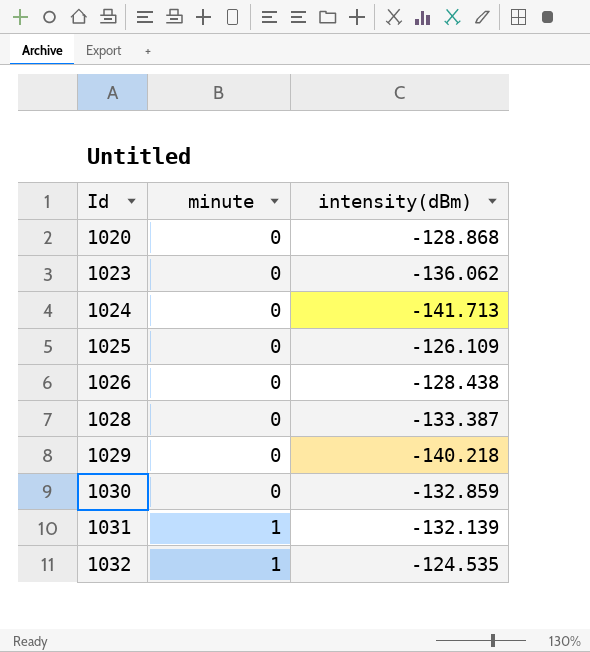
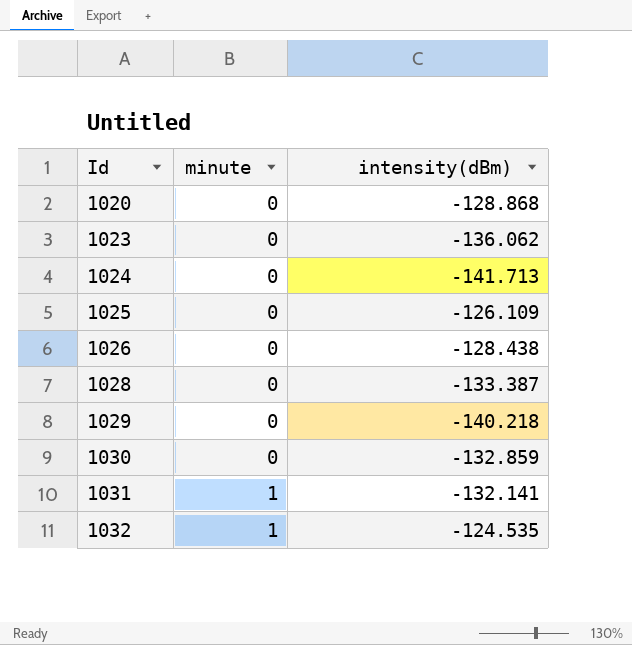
1031 | intensity(dBm): -132.139 -> -132.141

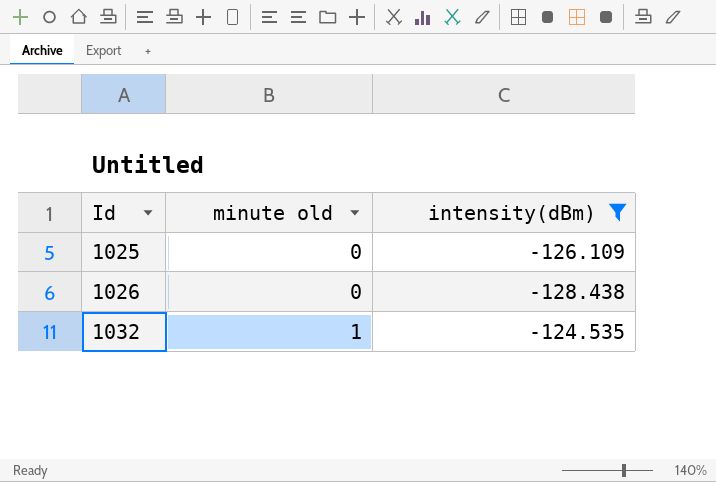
filter: none -> intensity(dBm) >= -128.438
column name: minute -> minute old

